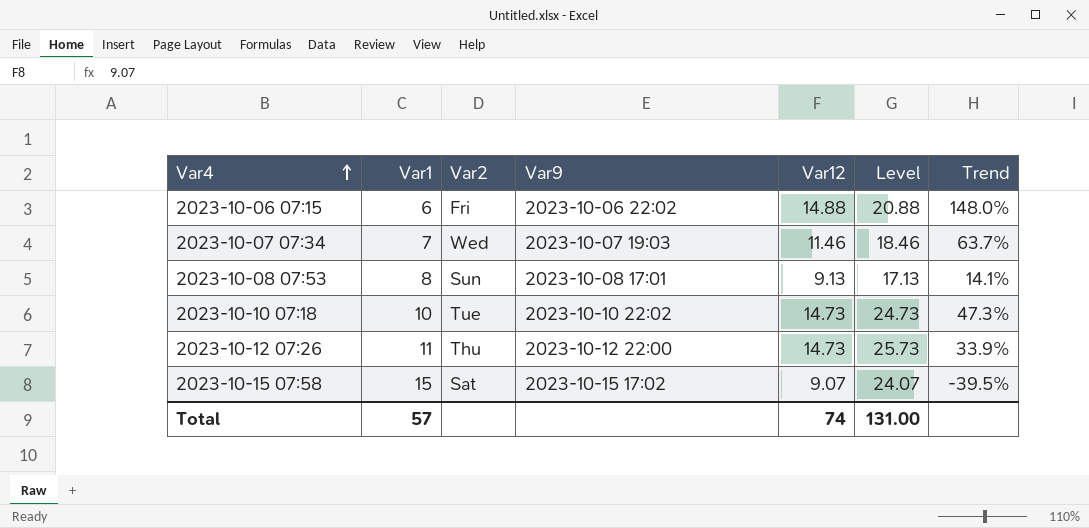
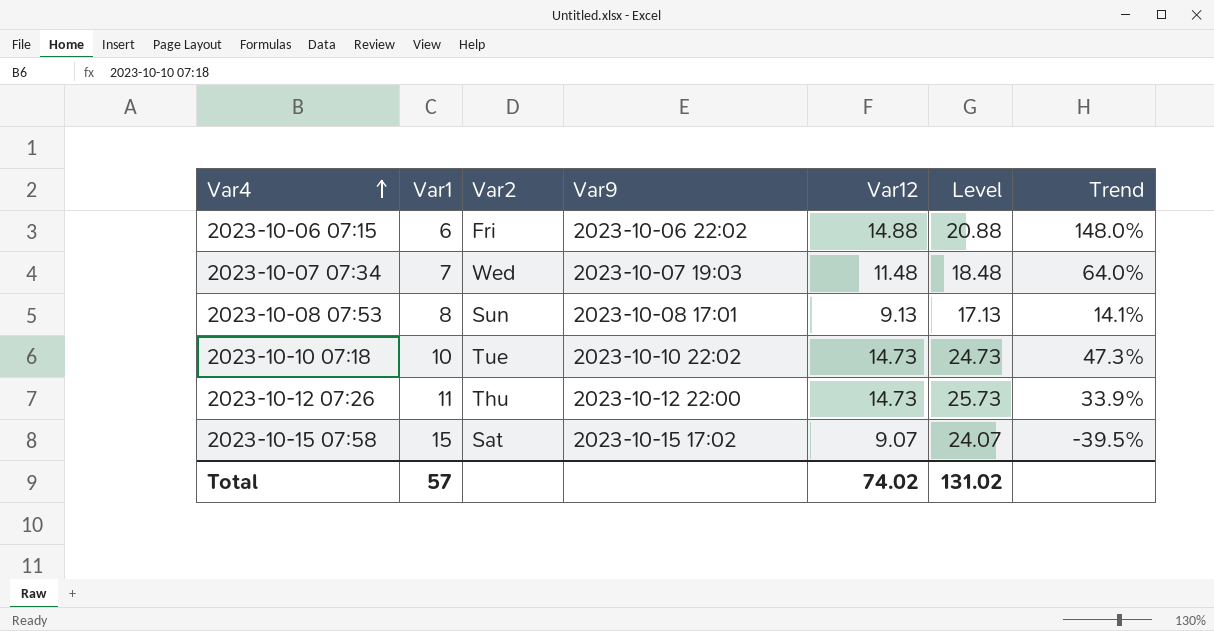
2023-10-07 07:34 | Var12: 11.46 -> 11.48
2023-10-07 07:34 | Level: 18.46 -> 18.48
2023-10-07 07:34 | Trend: 63.7% -> 64.0%
Total | Var12: 74 -> 74.02
Total | Level: 131.00 -> 131.02

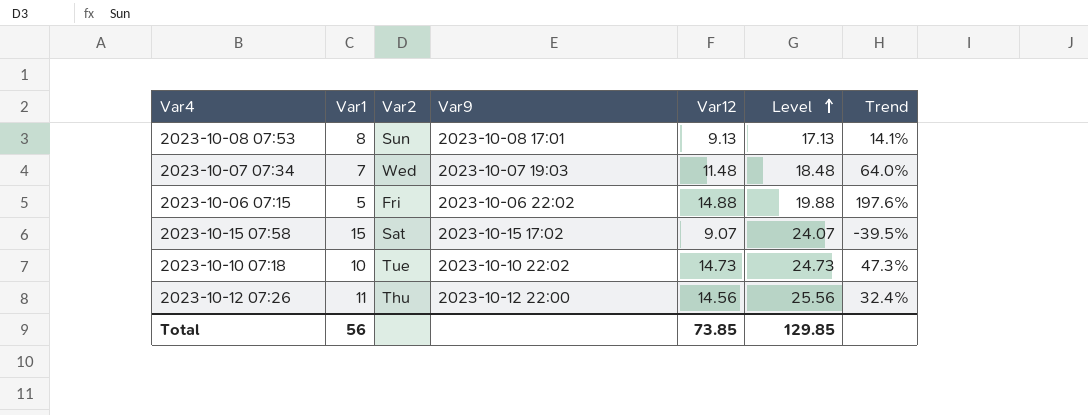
row order: Var4 ascending -> Level ascending
2023-10-06 07:15 | Var1: 6 -> 5
2023-10-06 07:15 | Level: 20.88 -> 19.88
2023-10-06 07:15 | Trend: 148.0% -> 197.6%
2023-10-12 07:26 | Var12: 14.73 -> 14.56
2023-10-12 07:26 | Level: 25.73 -> 25.56
2023-10-12 07:26 | Trend: 33.9% -> 32.4%
Total | Var1: 57 -> 56
Total | Var12: 74.02 -> 73.85
Total | Level: 131.02 -> 129.85

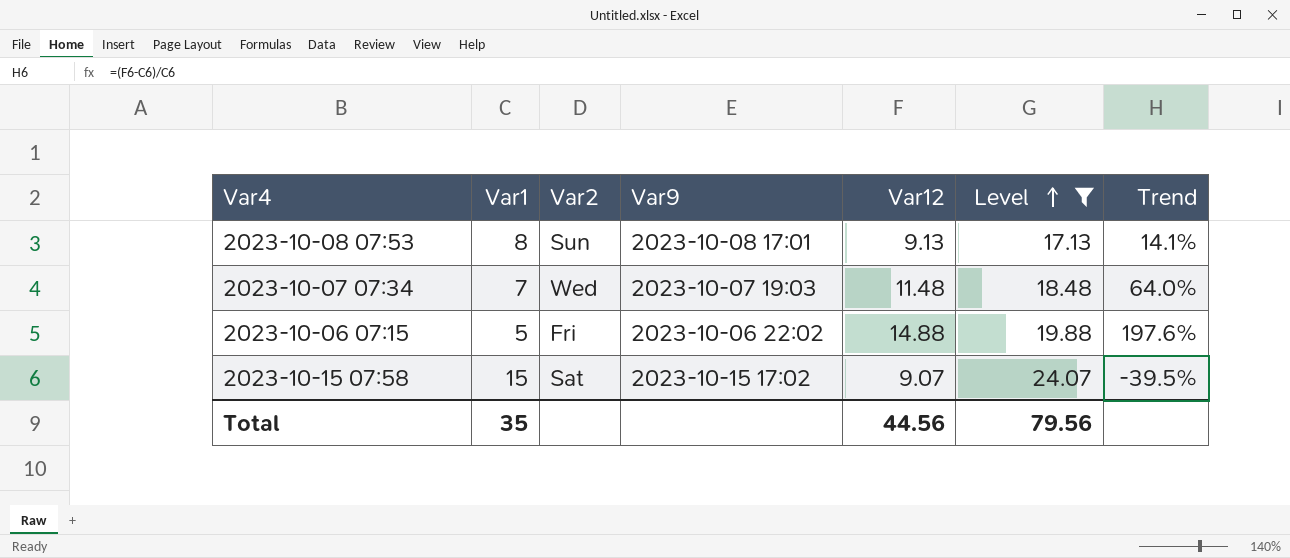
filter: none -> Level <= 24.07
Total | Var1: 56 -> 35
Total | Var12: 73.85 -> 44.56
Total | Level: 129.85 -> 79.56

